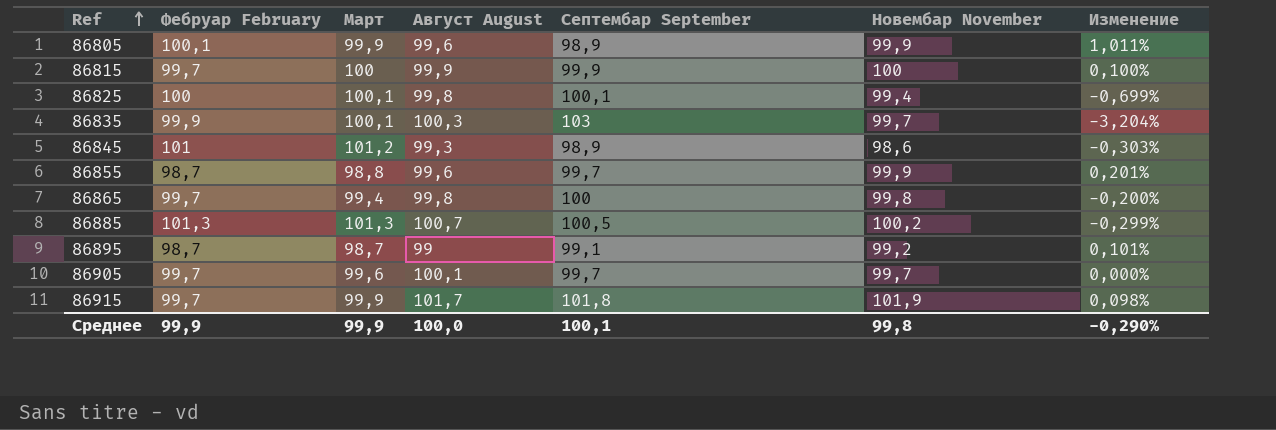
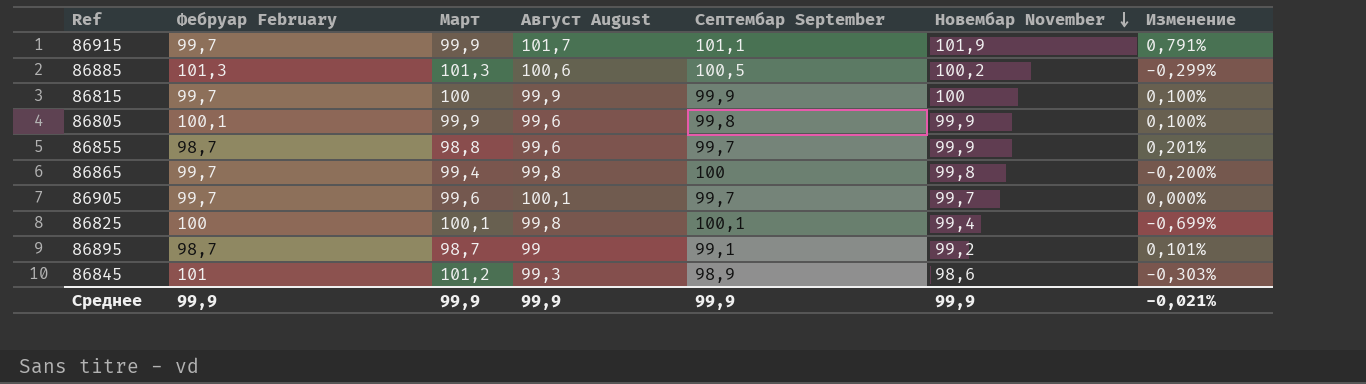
row order: Ref ascending -> Новембар November descending
row 86835: 99,9 | 100,1 | 100,3 | 103 | 99,7 | -3,204% -> none
86915 | Септембар September: 101,8 -> 101,1
86915 | Изменение: 0,098% -> 0,791%
86885 | Август August: 100,7 -> 100,6
86805 | Септембар September: 98,9 -> 99,8
86805 | Изменение: 1,011% -> 0,100%
Среднее | Август August: 100,0 -> 99,9
Среднее | Септембар September: 100,1 -> 99,9
Среднее | Новембар November: 99,8 -> 99,9
Среднее | Изменение: -0,290% -> -0,021%

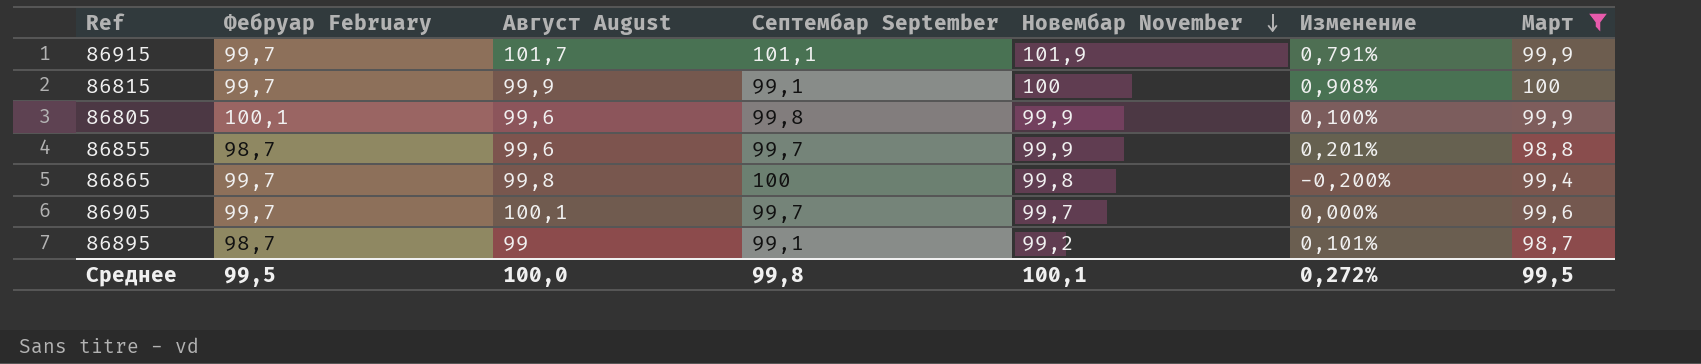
filter: none -> Март <= 100
column Март | position: 3 -> 7
86815 | Септембар September: 99,9 -> 99,1
86815 | Изменение: 0,100% -> 0,908%
Среднее | Фебруар February: 99,9 -> 99,5
Среднее | Август August: 99,9 -> 100,0
Среднее | Септембар September: 99,9 -> 99,8
Среднее | Новембар November: 99,9 -> 100,1
Среднее | Изменение: -0,021% -> 0,272%
Среднее | Март: 99,9 -> 99,5

